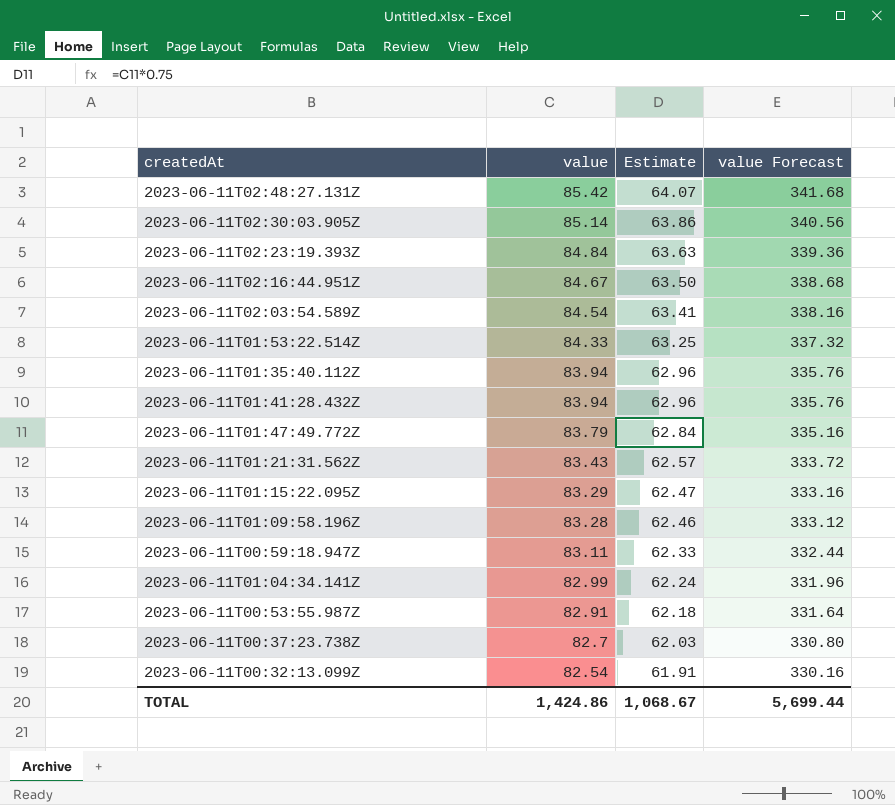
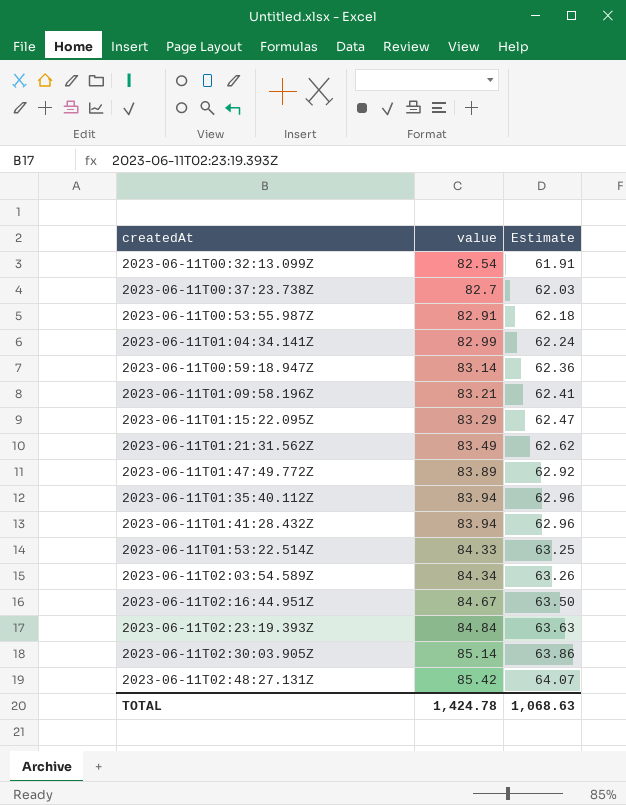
row order: value descending -> value ascending
column value Forecast | formula: [value] * 4 -> none
2023-06-11T00:59:18.947Z | value: 83.11 -> 83.14
2023-06-11T00:59:18.947Z | Estimate: 62.33 -> 62.36
2023-06-11T01:09:58.196Z | value: 83.28 -> 83.21
2023-06-11T01:09:58.196Z | Estimate: 62.46 -> 62.41
2023-06-11T01:21:31.562Z | value: 83.43 -> 83.49
2023-06-11T01:21:31.562Z | Estimate: 62.57 -> 62.62
2023-06-11T01:47:49.772Z | value: 83.79 -> 83.89
2023-06-11T01:47:49.772Z | Estimate: 62.84 -> 62.92
2023-06-11T02:03:54.589Z | value: 84.54 -> 84.34
2023-06-11T02:03:54.589Z | Estimate: 63.41 -> 63.26
TOTAL | value: 1,424.86 -> 1,424.78
TOTAL | Estimate: 1,068.67 -> 1,068.63

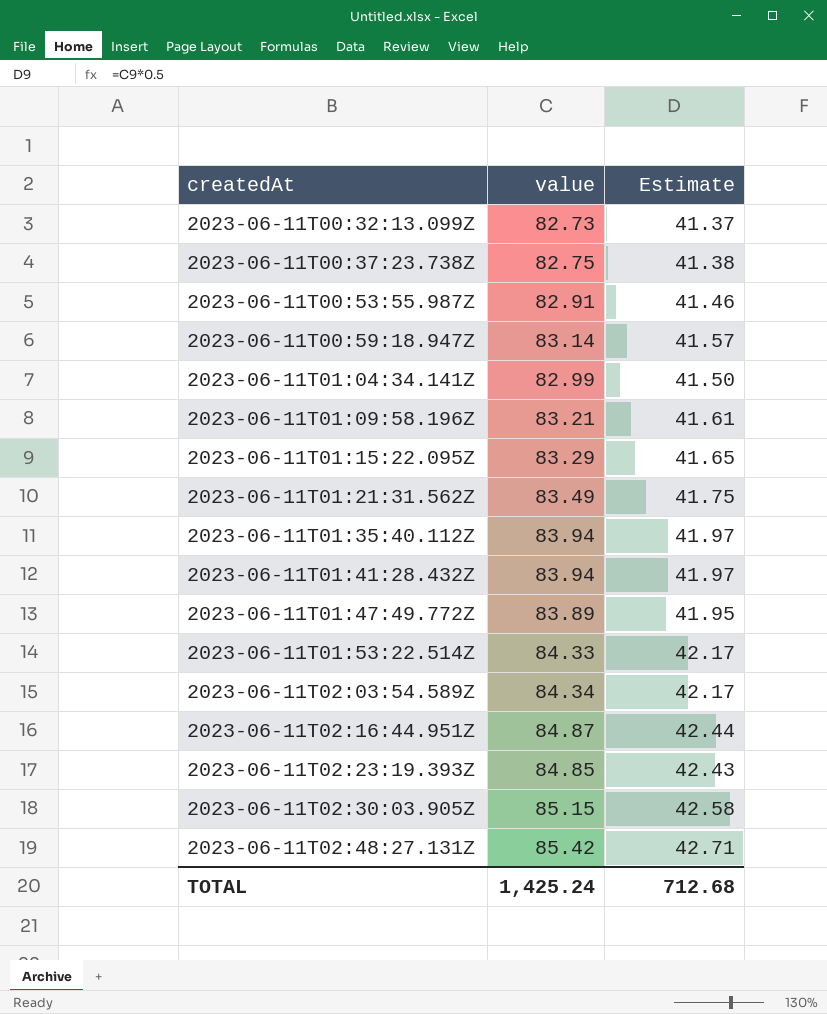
row order: value ascending -> createdAt ascending
column Estimate | formula: [value] * 0.75 -> [value] * 0.5
2023-06-11T00:32:13.099Z | value: 82.54 -> 82.73
2023-06-11T00:37:23.738Z | value: 82.7 -> 82.75
2023-06-11T02:16:44.951Z | value: 84.67 -> 84.87
2023-06-11T02:23:19.393Z | value: 84.84 -> 84.85
2023-06-11T02:30:03.905Z | value: 85.14 -> 85.15
TOTAL | value: 1,424.78 -> 1,425.24
TOTAL | Estimate: 1,068.63 -> 712.68

